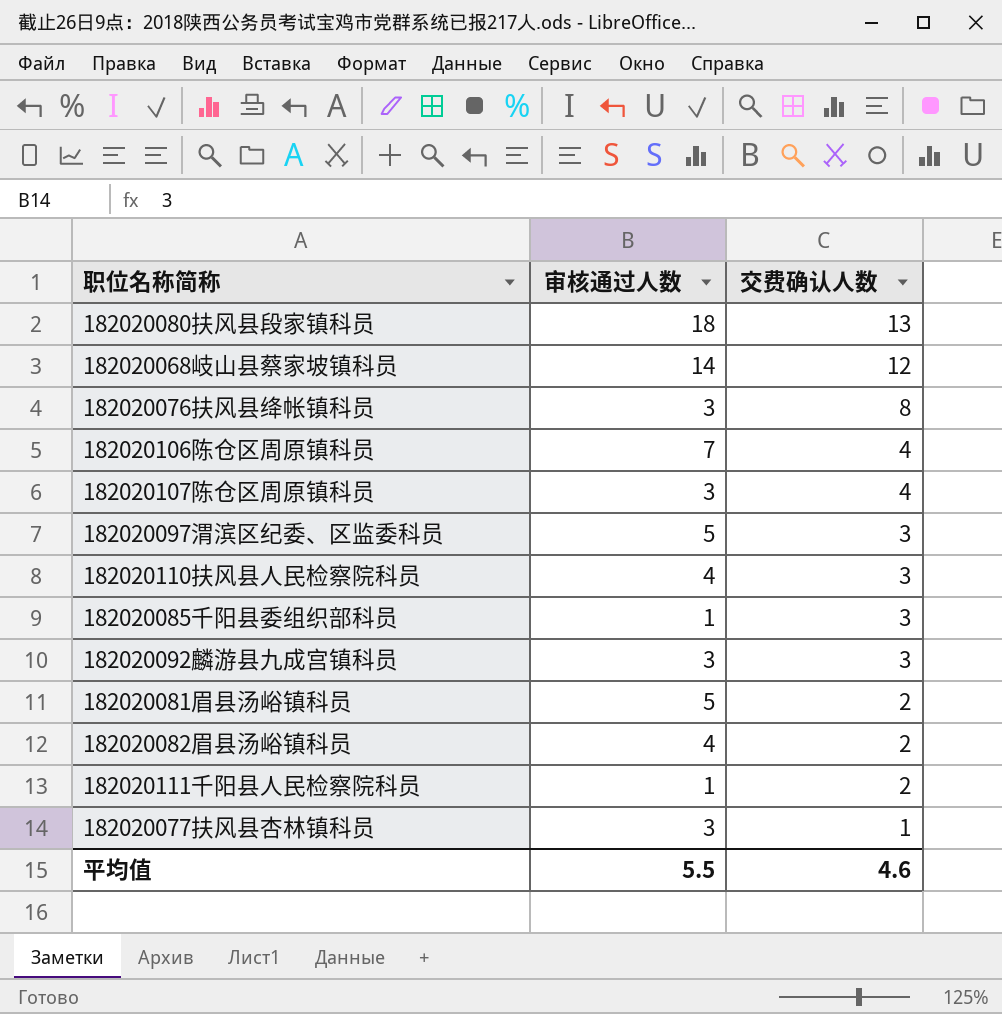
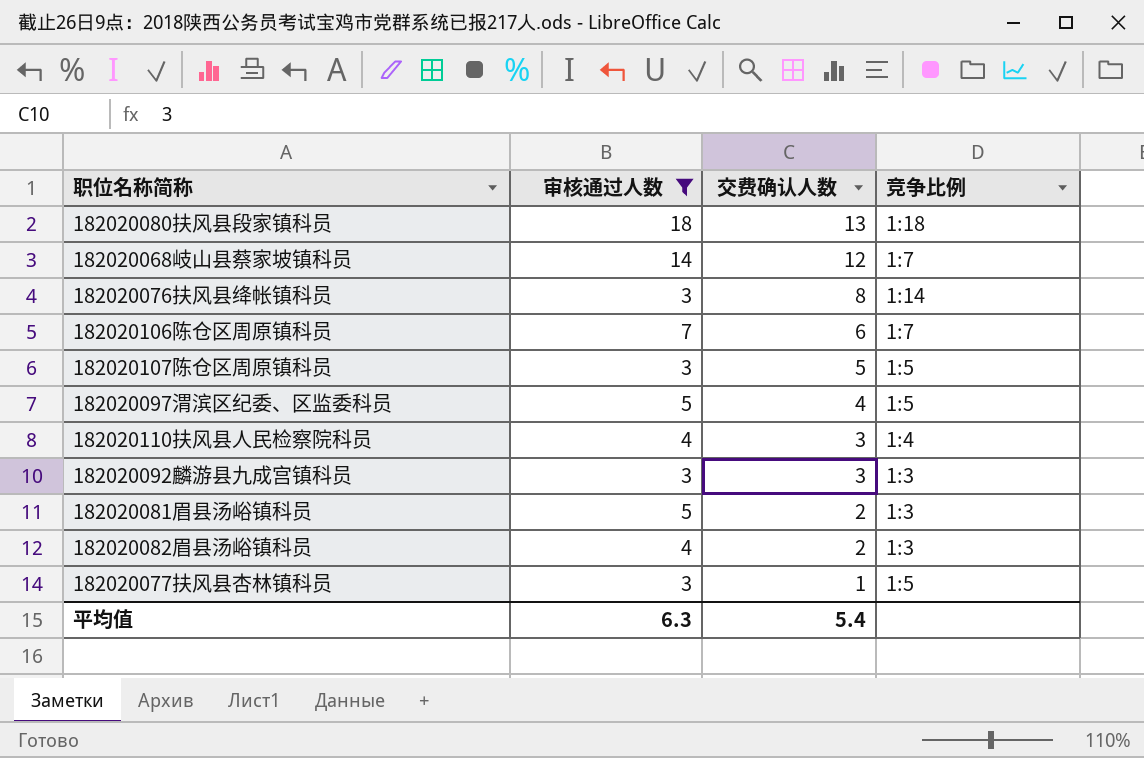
filter: none -> 审核通过人数 != 1
column 竞争比例 | position: none -> 4
182020106陈仓区周原镇科员 | 交费确认人数: 4 -> 6
182020107陈仓区周原镇科员 | 交费确认人数: 4 -> 5
182020097渭滨区纪委、区监委科员 | 交费确认人数: 3 -> 4
平均值 | 审核通过人数: 5.5 -> 6.3
平均值 | 交费确认人数: 4.6 -> 5.4

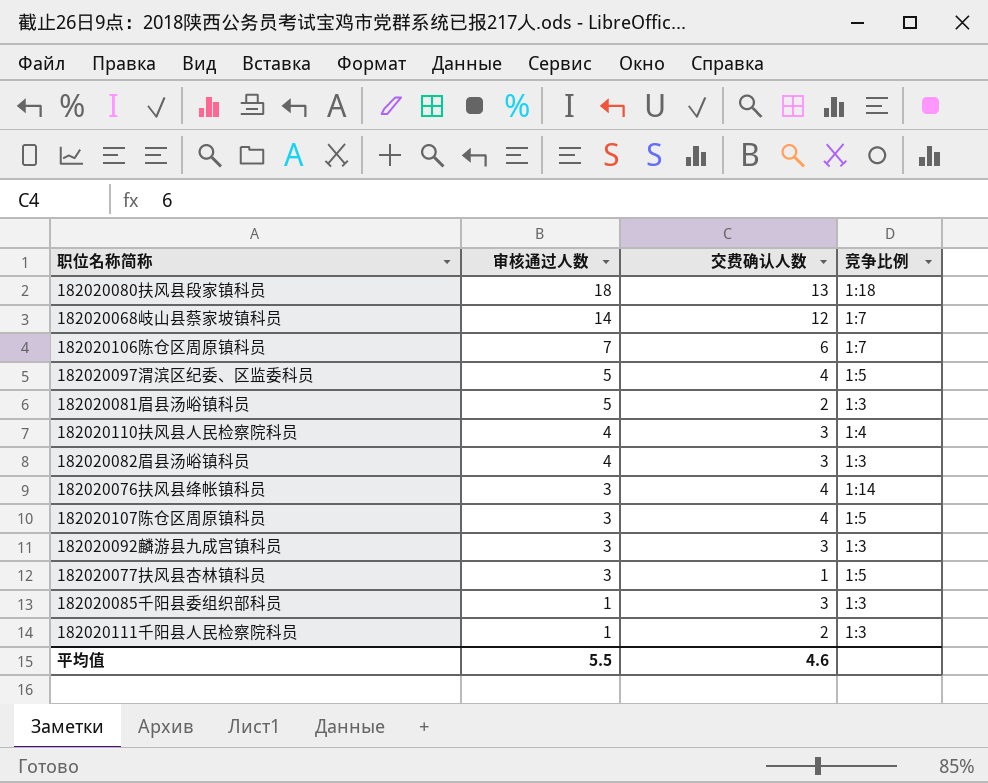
filter: 审核通过人数 != 1 -> none
row order: 交费确认人数 descending -> 审核通过人数 descending
182020082眉县汤峪镇科员 | 交费确认人数: 2 -> 3
182020076扶风县绛帐镇科员 | 交费确认人数: 8 -> 4
182020107陈仓区周原镇科员 | 交费确认人数: 5 -> 4
平均值 | 审核通过人数: 6.3 -> 5.5
平均值 | 交费确认人数: 5.4 -> 4.6

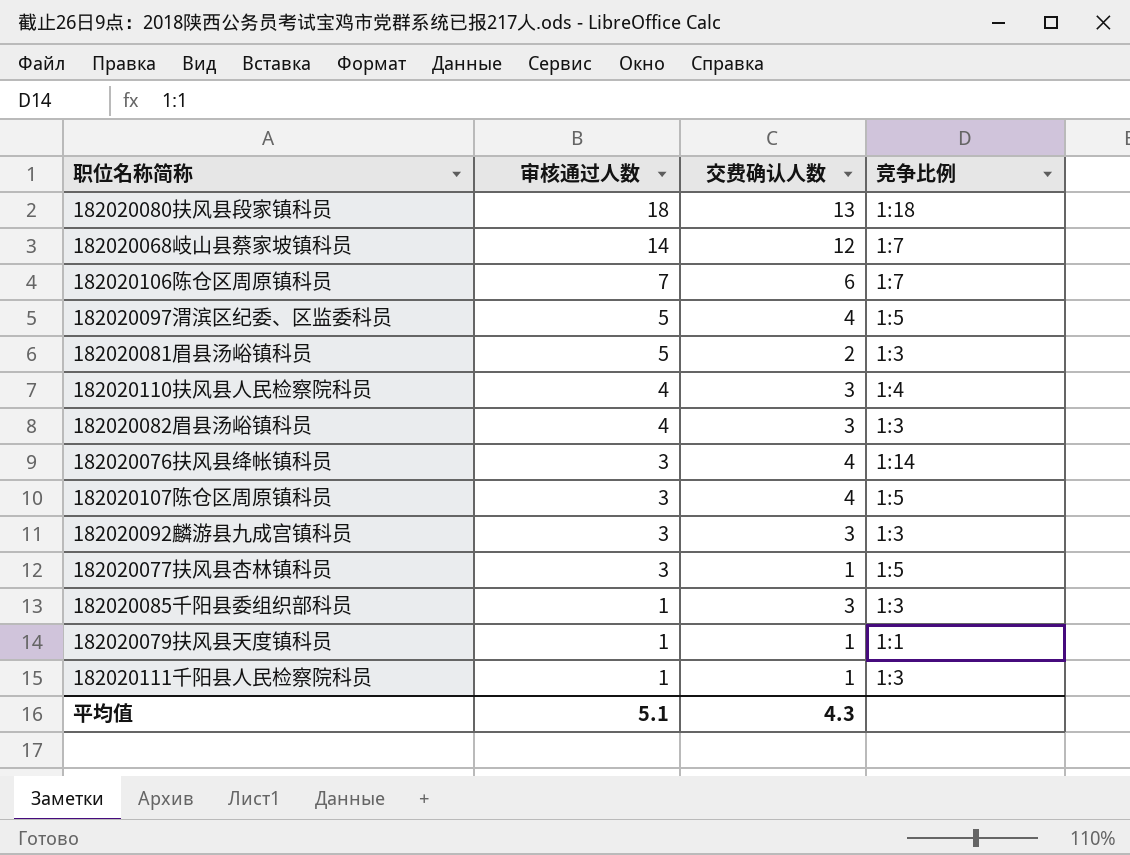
row 182020079扶风县天度镇科员: none -> 1 | 1 | 1:1
182020111千阳县人民检察院科员 | 交费确认人数: 2 -> 1
平均值 | 审核通过人数: 5.5 -> 5.1
平均值 | 交费确认人数: 4.6 -> 4.3

